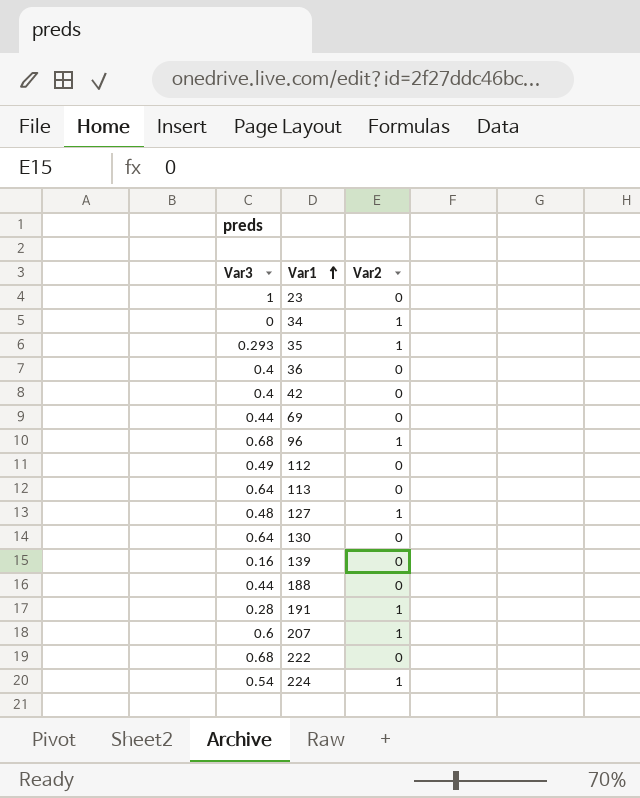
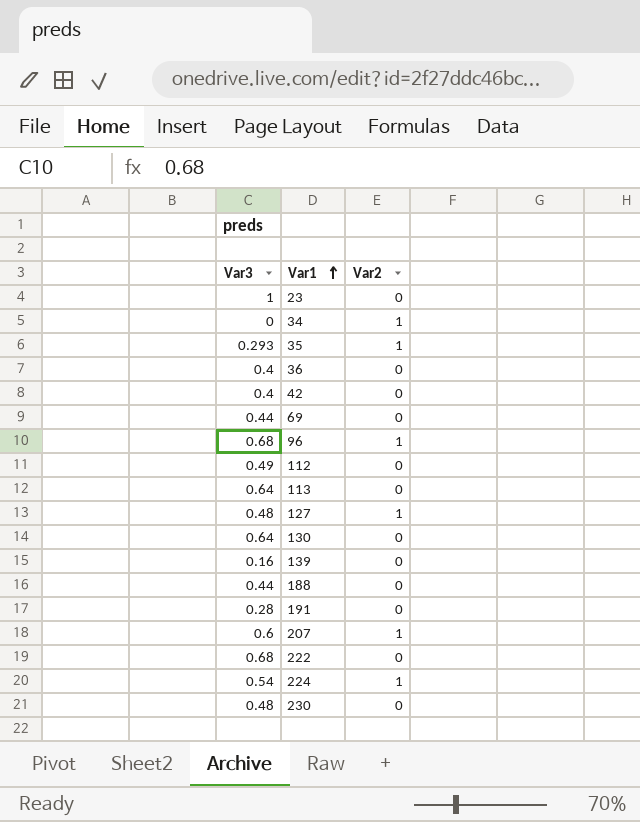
191 | Var2: 1 -> 0
row 230: none -> 0.48 | 0

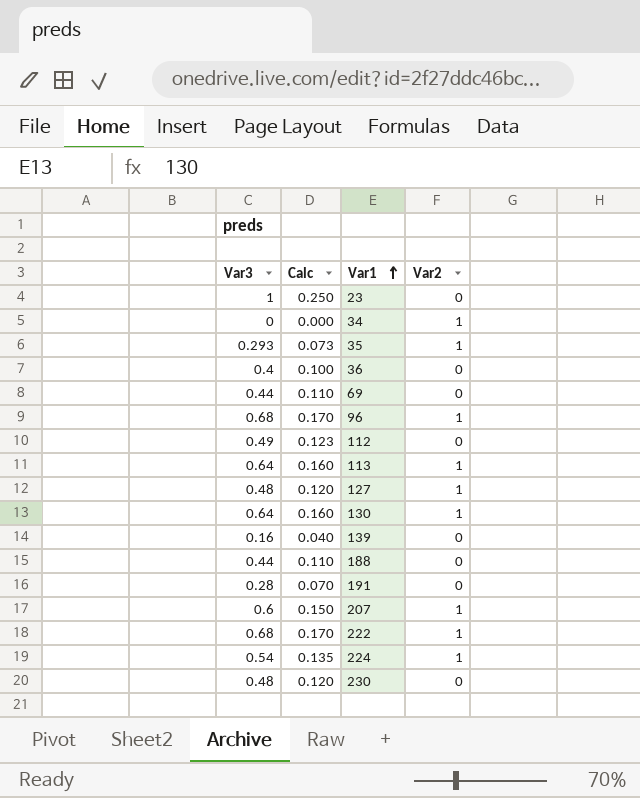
column Calc | formula: none -> [Var3] * 0.25
row 42: 0.4 | 0 -> none
113 | Var2: 0 -> 1
130 | Var2: 0 -> 1
222 | Var2: 0 -> 1

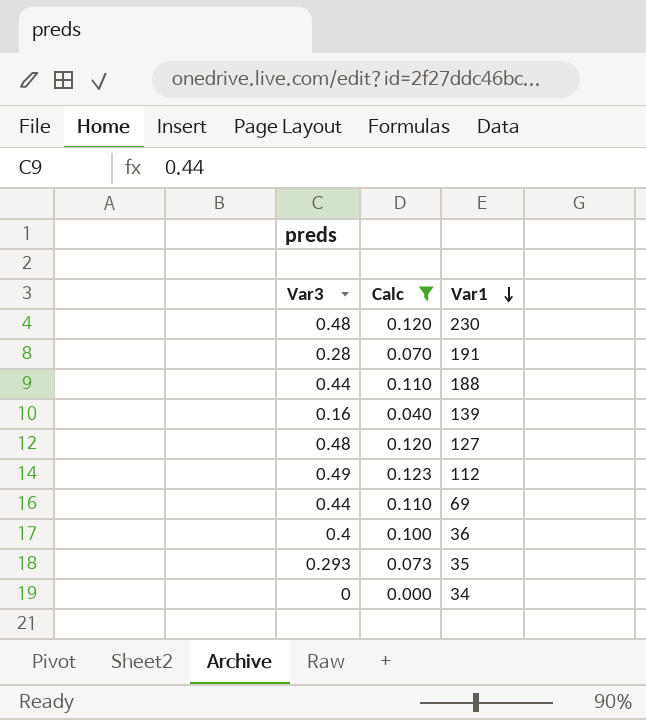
filter: none -> Calc <= 0.123
row order: Var1 ascending -> Var1 descending
column Var2 | position: 4 -> none

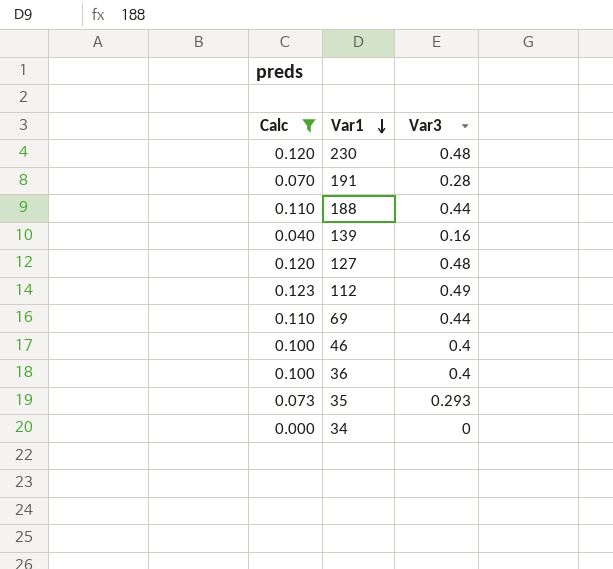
column Var3 | position: 1 -> 3
row 46: none -> 0.100 | 0.4

